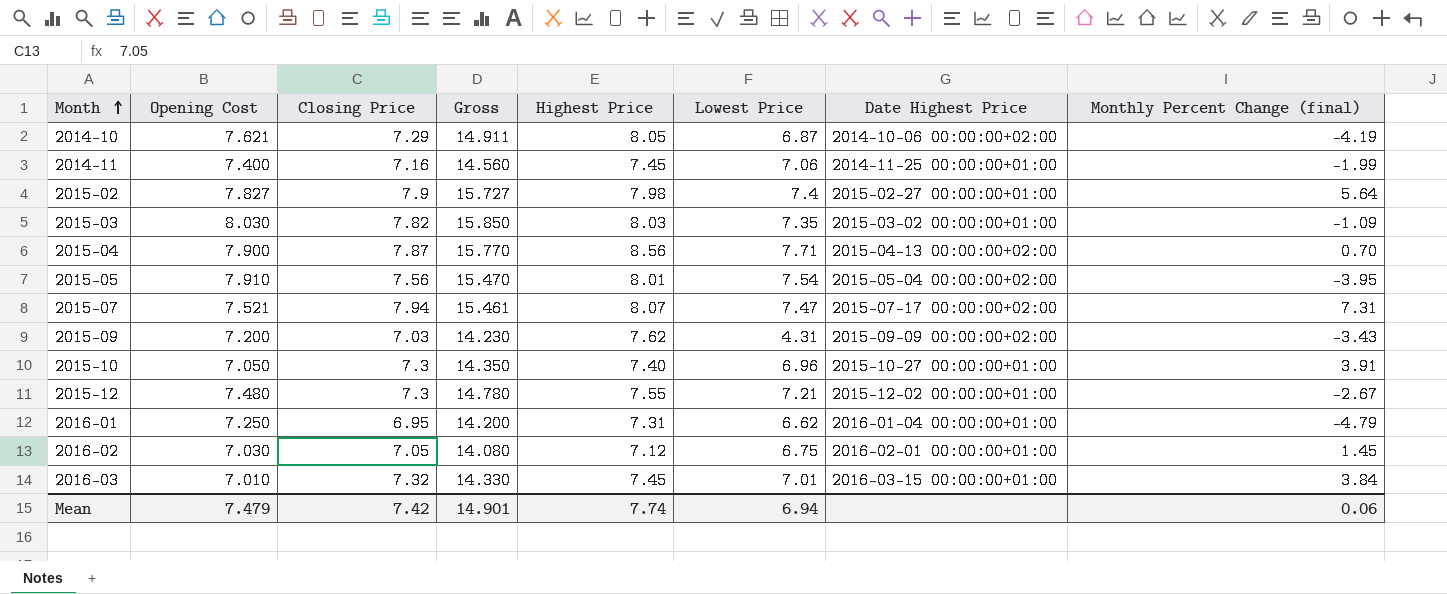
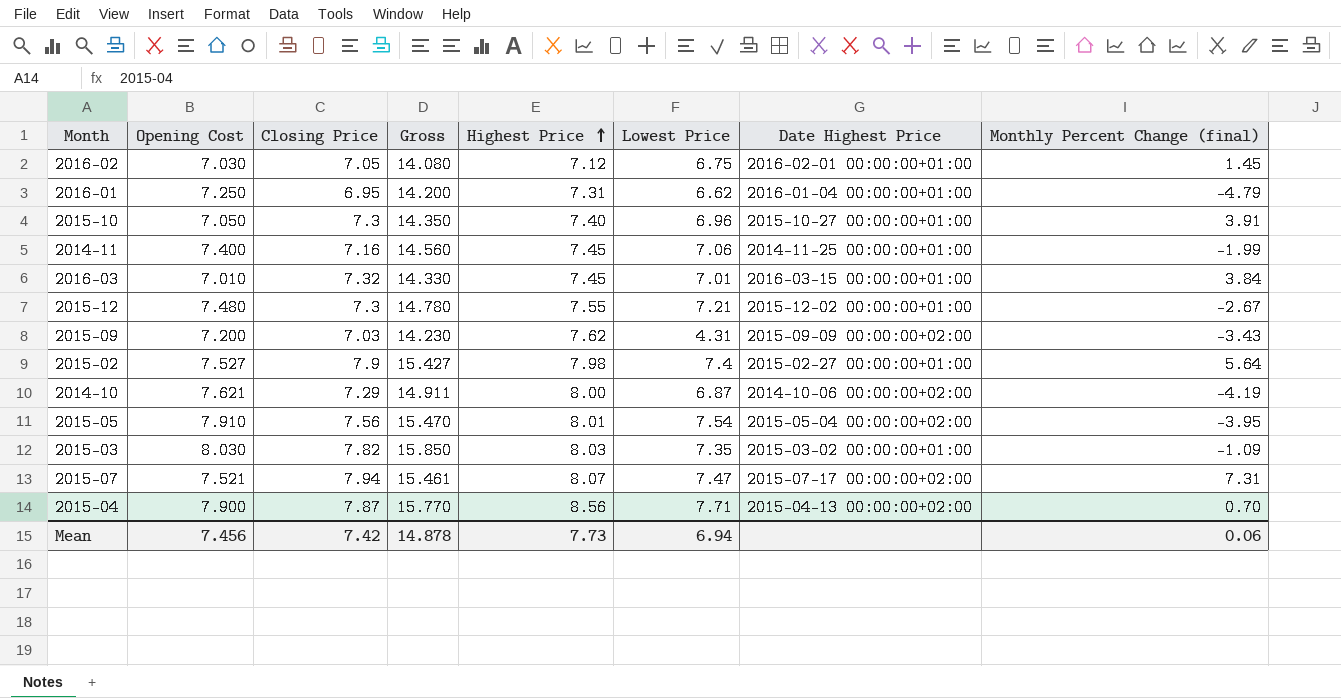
row order: Month ascending -> Highest Price ascending
2015-02 | Opening Cost: 7.827 -> 7.527
2015-02 | Gross: 15.727 -> 15.427
2014-10 | Highest Price: 8.05 -> 8.00
Mean | Opening Cost: 7.479 -> 7.456
Mean | Gross: 14.901 -> 14.878
Mean | Highest Price: 7.74 -> 7.73

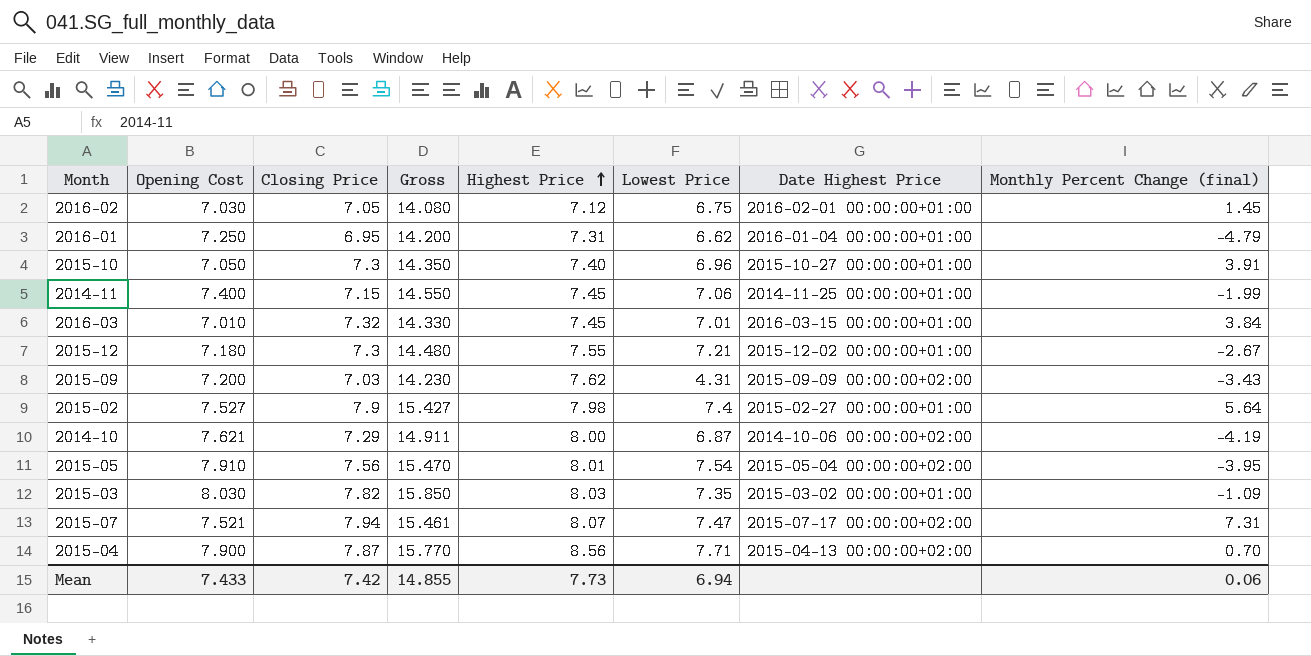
2014-11 | Closing Price: 7.16 -> 7.15
2014-11 | Gross: 14.560 -> 14.550
2015-12 | Opening Cost: 7.480 -> 7.180
2015-12 | Gross: 14.780 -> 14.480
Mean | Opening Cost: 7.456 -> 7.433
Mean | Gross: 14.878 -> 14.855

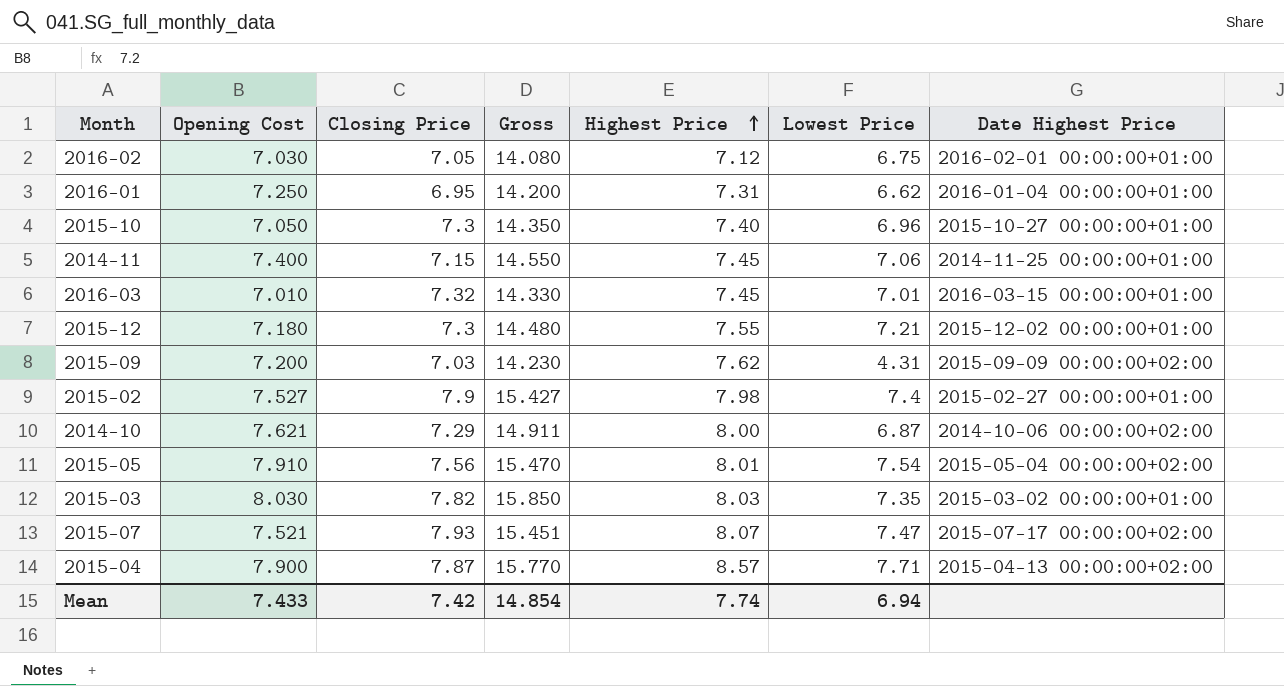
column Monthly Percent Change (final) | position: 8 -> none
2015-07 | Closing Price: 7.94 -> 7.93
2015-07 | Gross: 15.461 -> 15.451
2015-04 | Highest Price: 8.56 -> 8.57
Mean | Gross: 14.855 -> 14.854
Mean | Highest Price: 7.73 -> 7.74

